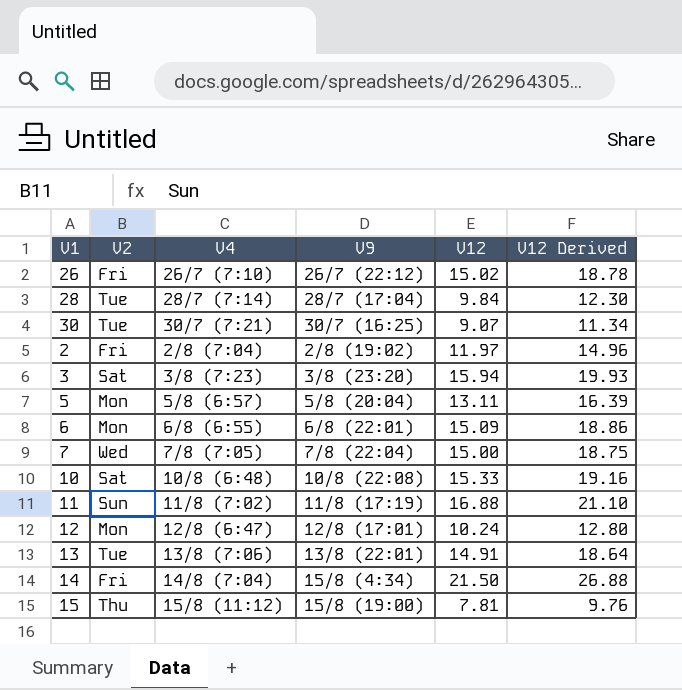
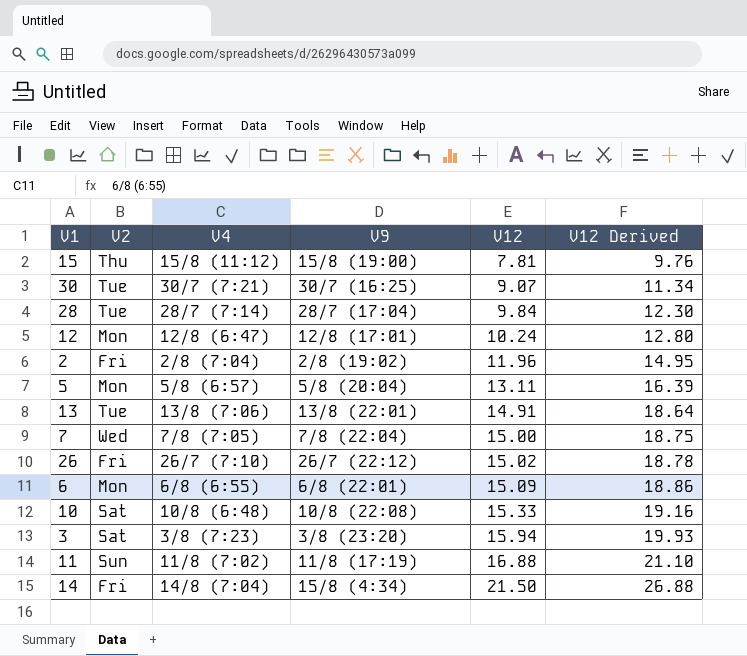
row order: none -> V12 ascending
2 | V12: 11.97 -> 11.96
2 | V12 Derived: 14.96 -> 14.95

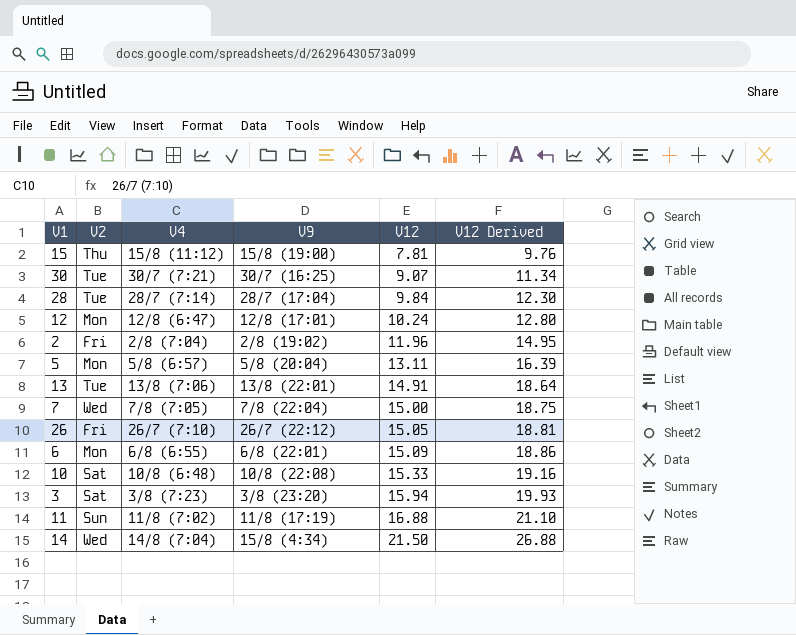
26 | V12: 15.02 -> 15.05
26 | V12 Derived: 18.78 -> 18.81
14 | V2: Fri -> Wed

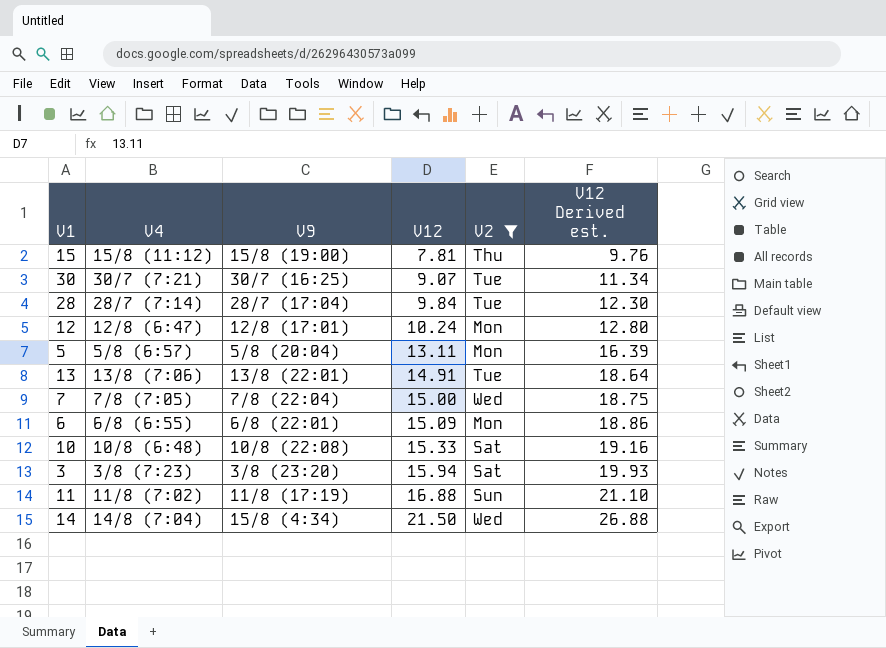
filter: none -> V2 != Fri
column V2 | position: 2 -> 5
column name: V12 Derived -> V12 Derived est.

